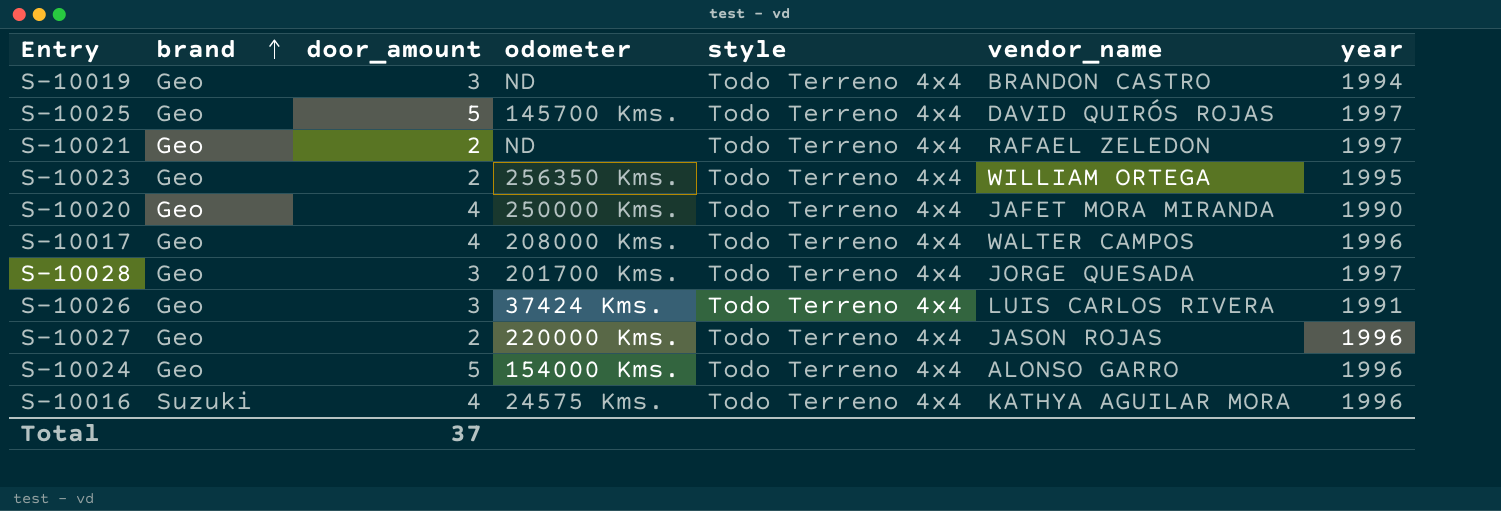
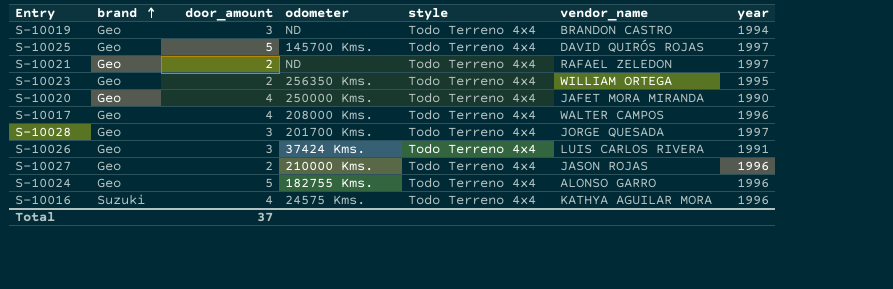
S-10027 | odometer: 220000 Kms. -> 210000 Kms.
S-10024 | odometer: 154000 Kms. -> 182755 Kms.

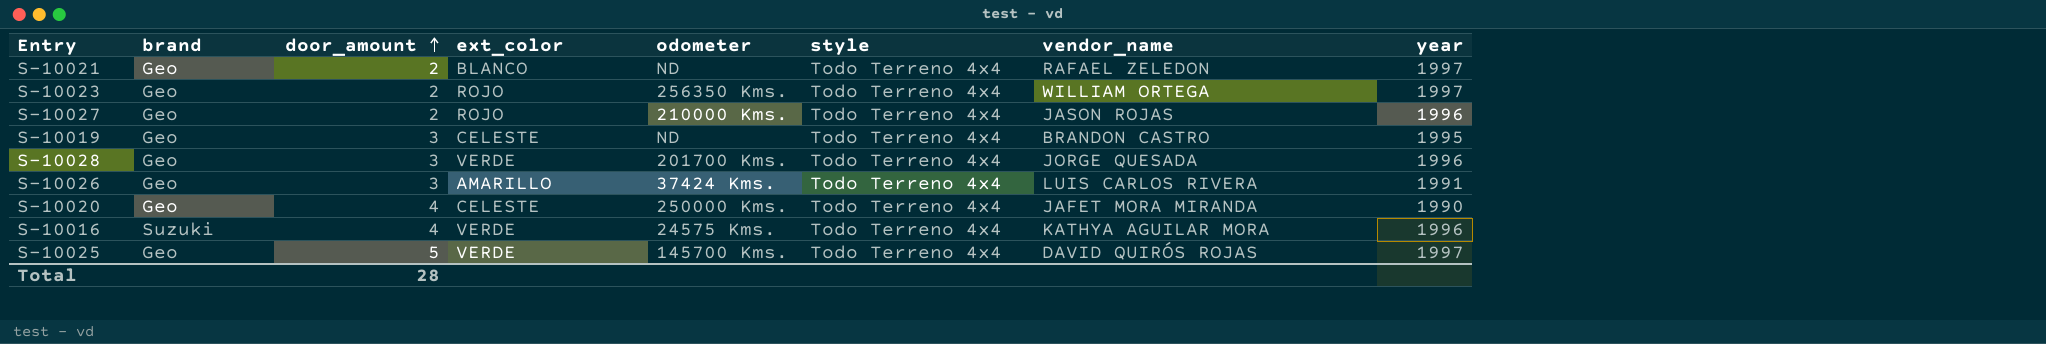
row order: brand ascending -> door_amount ascending
column ext_color | position: none -> 4
row S-10017: Geo | 4 | 208000 Kms. | Todo Terreno 4x4 | WALTER CAMPOS | 1996 -> none
row S-10024: Geo | 5 | 182755 Kms. | Todo Terreno 4x4 | ALONSO GARRO | 1996 -> none
S-10023 | year: 1995 -> 1997
S-10019 | year: 1994 -> 1995
S-10028 | year: 1997 -> 1996
Total | door_amount: 37 -> 28

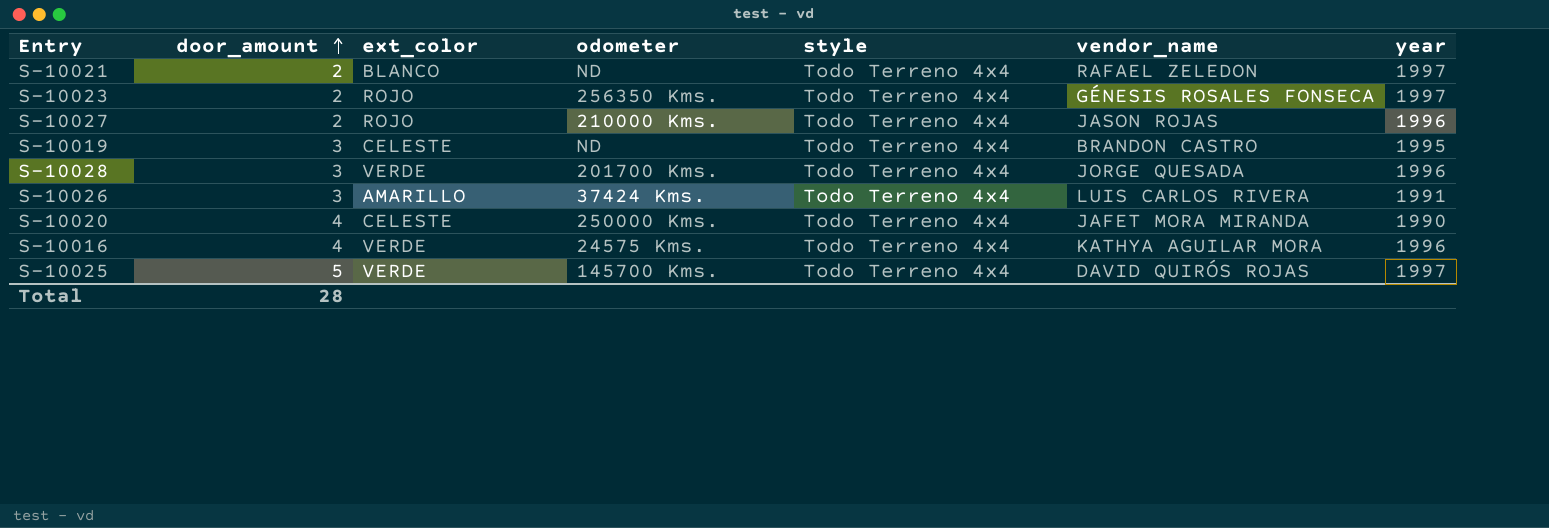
column brand | position: 2 -> none
S-10023 | vendor_name: WILLIAM ORTEGA -> GÉNESIS ROSALES FONSECA

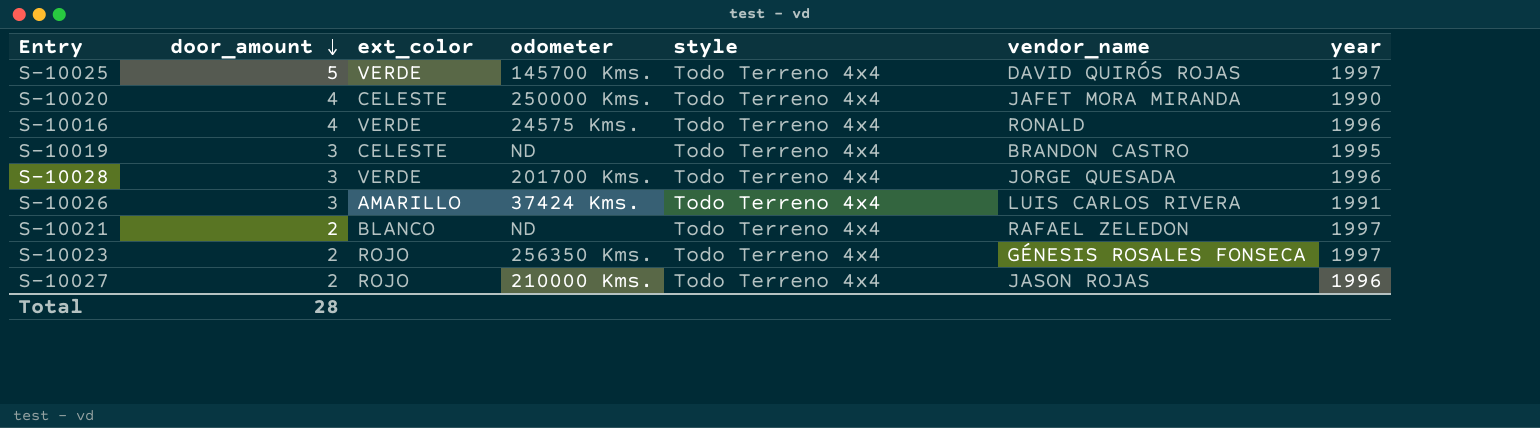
row order: door_amount ascending -> door_amount descending
S-10016 | vendor_name: KATHYA AGUILAR MORA -> RONALD

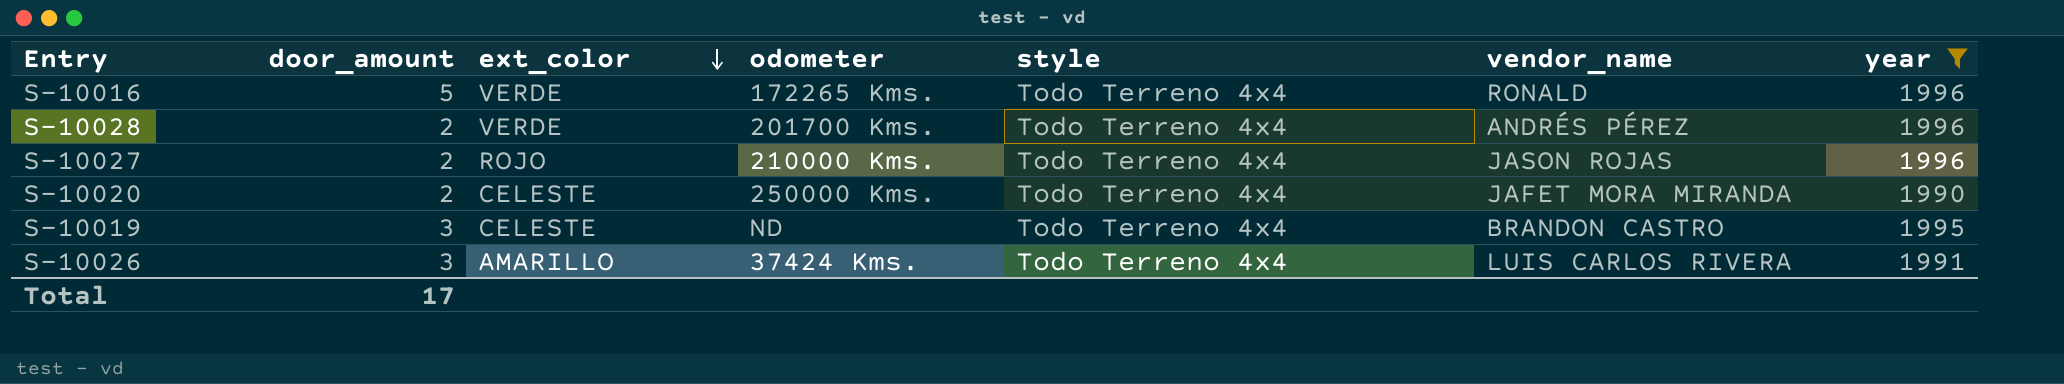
filter: none -> year != 1997
row order: door_amount descending -> ext_color descending
S-10016 | door_amount: 4 -> 5
S-10016 | odometer: 24575 Kms. -> 172265 Kms.
S-10028 | door_amount: 3 -> 2
S-10028 | vendor_name: JORGE QUESADA -> ANDRÉS PÉREZ
S-10020 | door_amount: 4 -> 2
Total | door_amount: 28 -> 17

